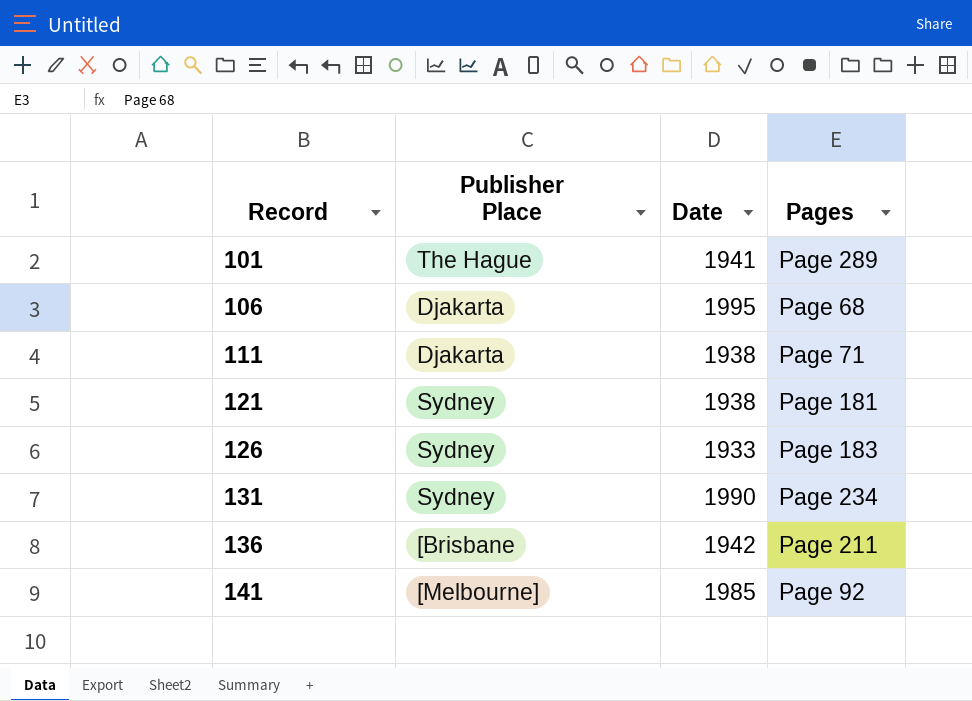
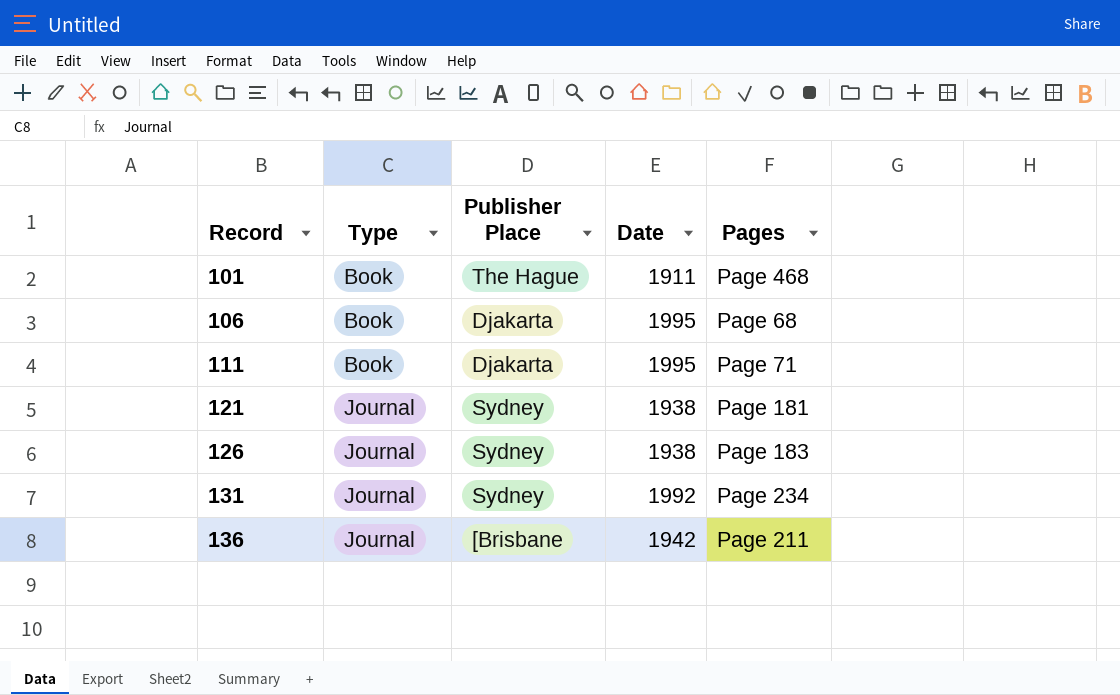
column Type | position: none -> 2
row 141: [Melbourne] | 1985 | Page 92 -> none
101 | Date: 1941 -> 1911
101 | Pages: Page 289 -> Page 468
111 | Date: 1938 -> 1995
126 | Date: 1933 -> 1938
131 | Date: 1990 -> 1992

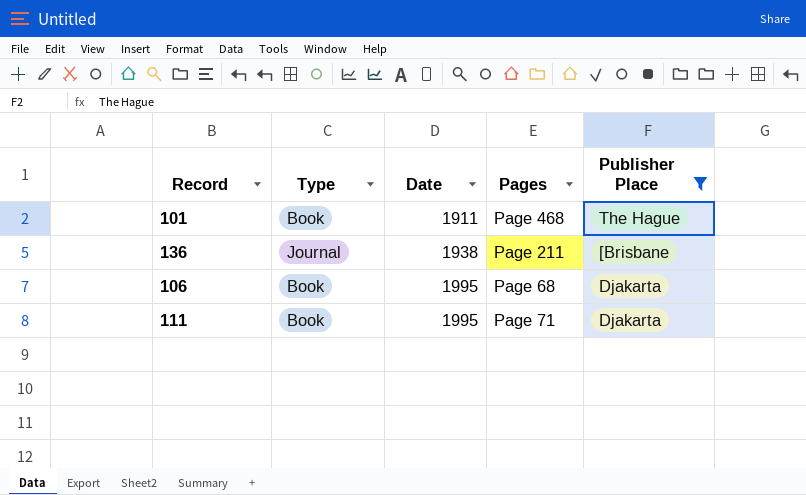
filter: none -> Publisher Place != Sydney
row order: Record ascending -> Date ascending
column Publisher Place | position: 3 -> 5
136 | Date: 1942 -> 1938

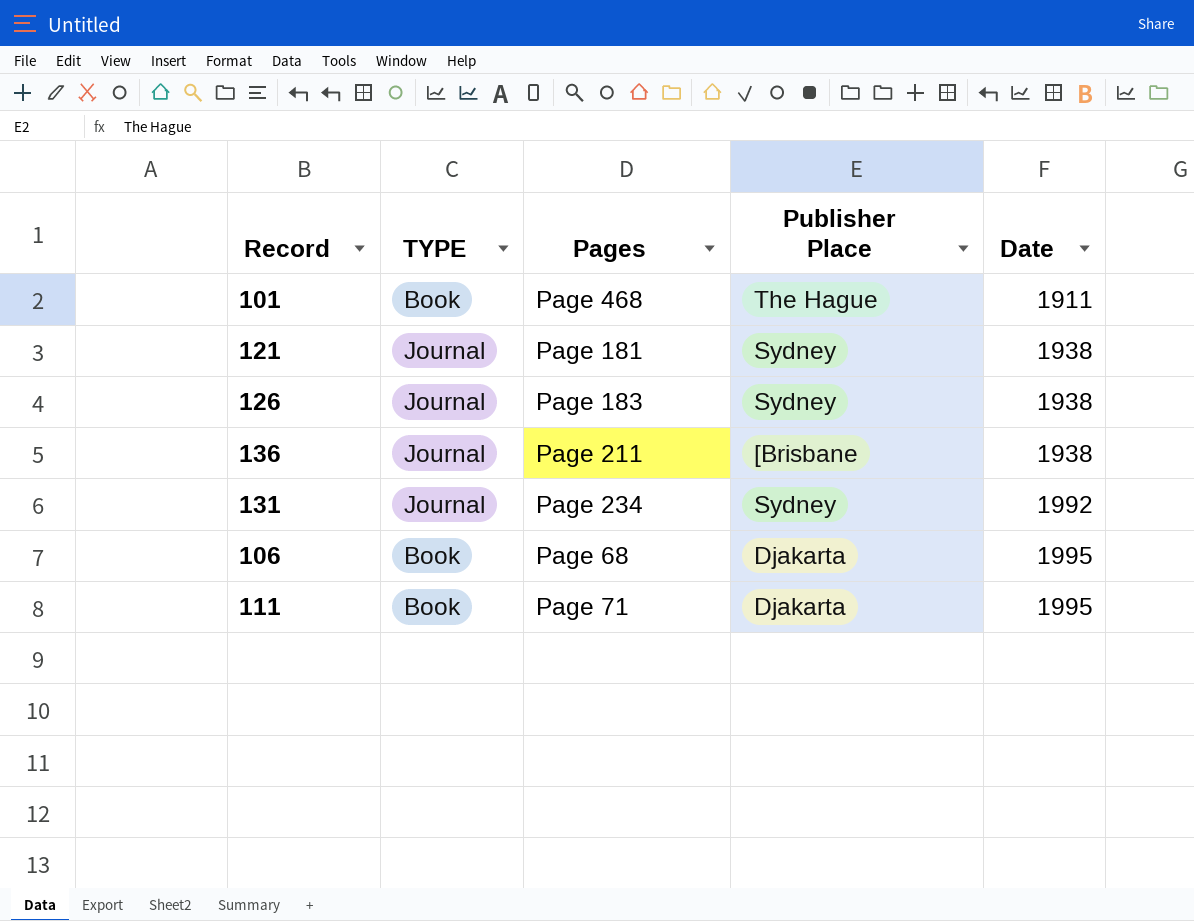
filter: Publisher Place != Sydney -> none
column name: Type -> TYPE
column Date | position: 3 -> 5

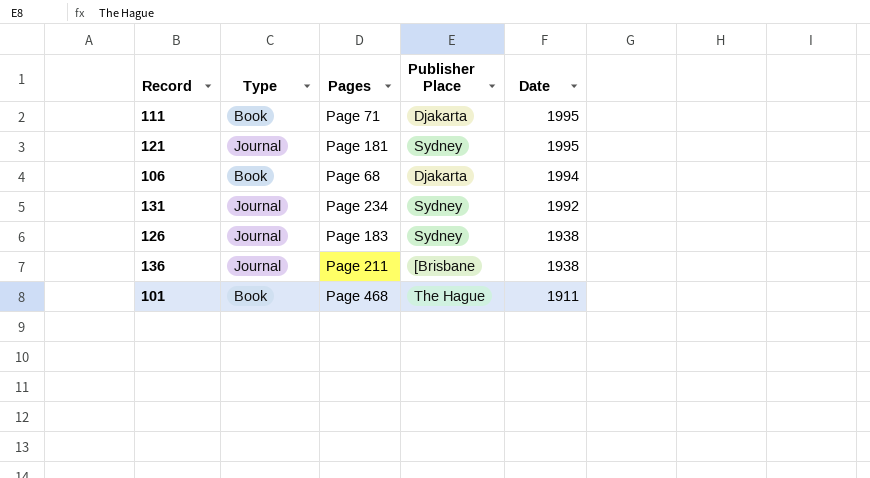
row order: Date ascending -> Date descending
column name: TYPE -> Type
121 | Date: 1938 -> 1995
106 | Date: 1995 -> 1994

